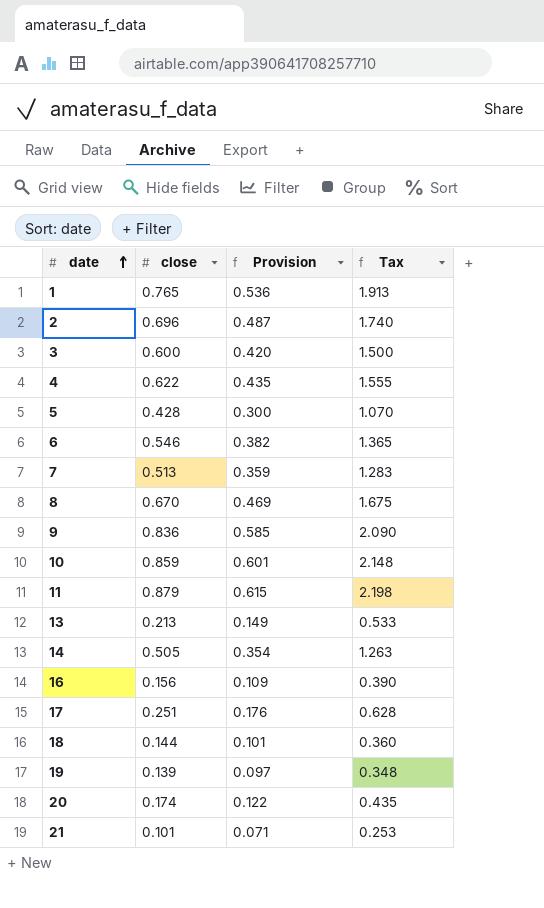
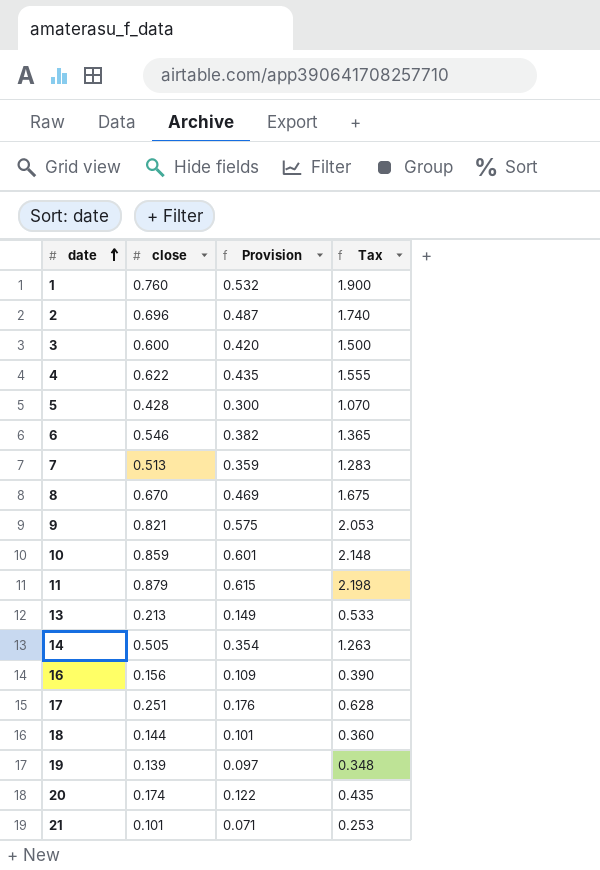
1 | close: 0.765 -> 0.760
1 | Provision: 0.536 -> 0.532
1 | Tax: 1.913 -> 1.900
9 | close: 0.836 -> 0.821
9 | Provision: 0.585 -> 0.575
9 | Tax: 2.090 -> 2.053

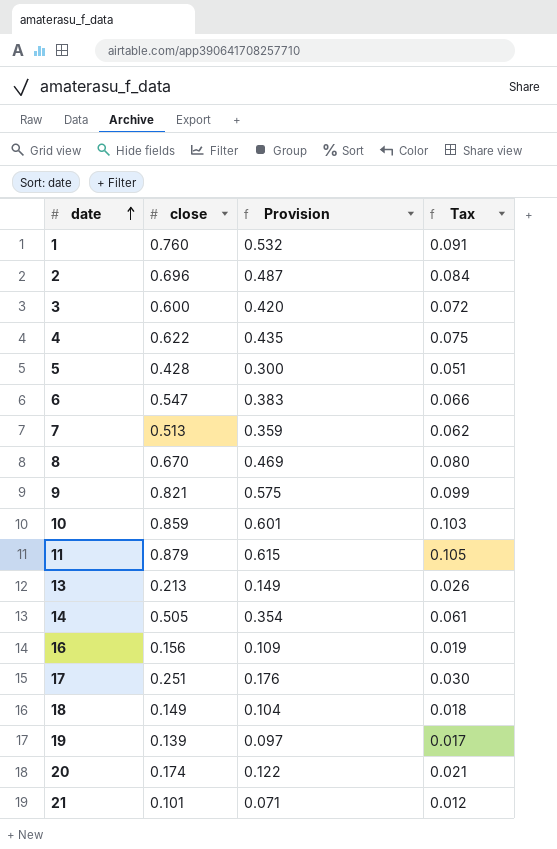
column Tax | formula: [close] * 2.5 -> [close] * 0.12
6 | close: 0.546 -> 0.547
6 | Provision: 0.382 -> 0.383
18 | close: 0.144 -> 0.149
18 | Provision: 0.101 -> 0.104

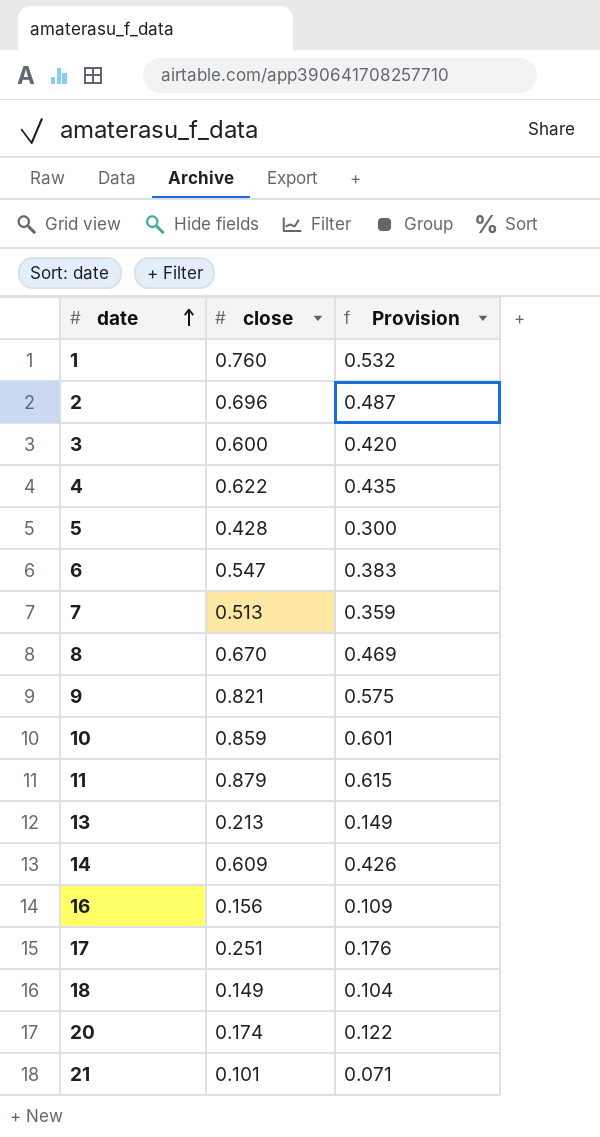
column Tax | formula: [close] * 0.12 -> none
row 19: 0.139 | 0.097 | 0.017 -> none
14 | close: 0.505 -> 0.609
14 | Provision: 0.354 -> 0.426

